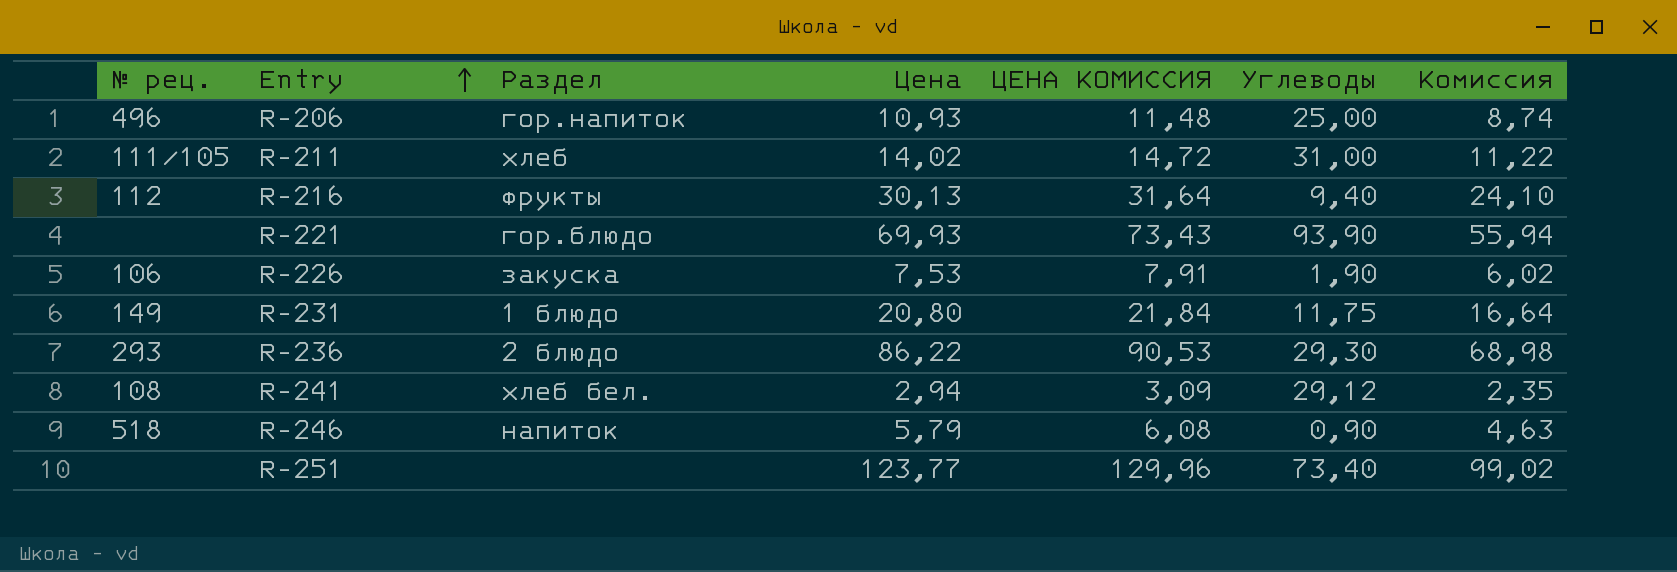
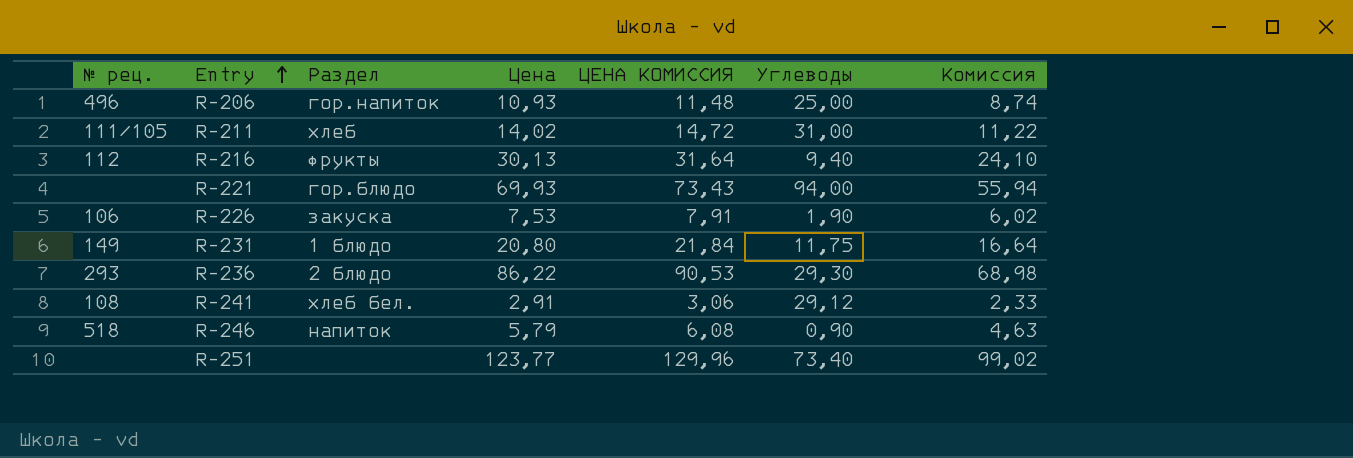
R-221 | Углеводы: 93,90 -> 94,00
R-241 | Цена: 2,94 -> 2,91
R-241 | ЦЕНА КОМИССИЯ: 3,09 -> 3,06
R-241 | Комиссия: 2,35 -> 2,33

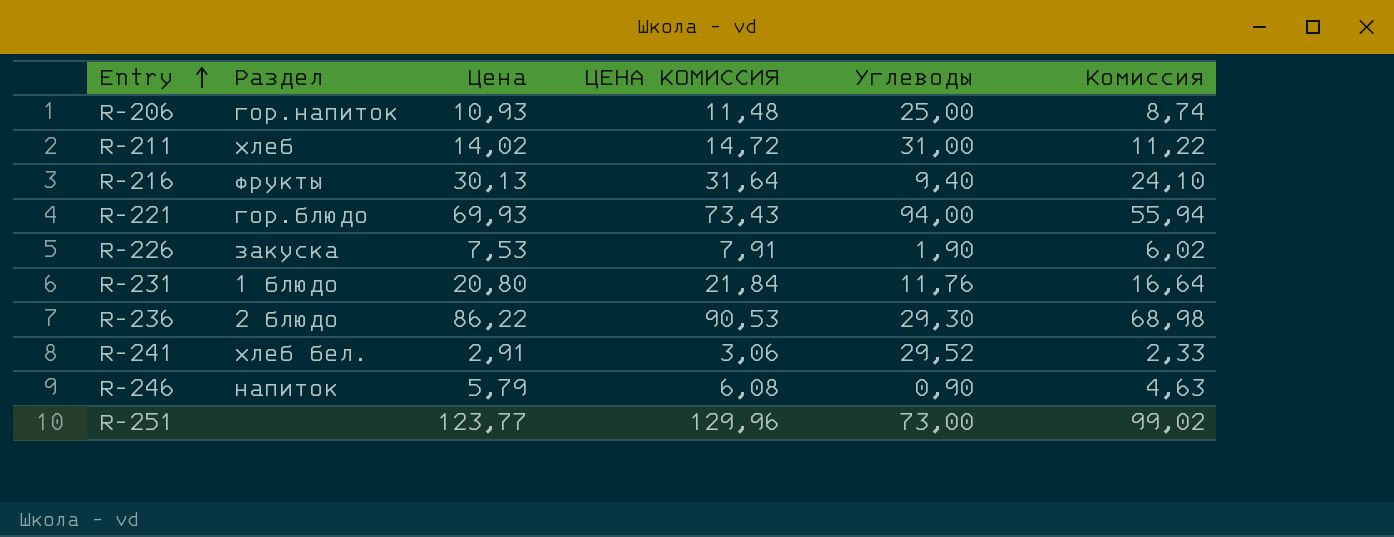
column № рец. | position: 1 -> none
R-231 | Углеводы: 11,75 -> 11,76
R-241 | Углеводы: 29,12 -> 29,52
R-251 | Углеводы: 73,40 -> 73,00

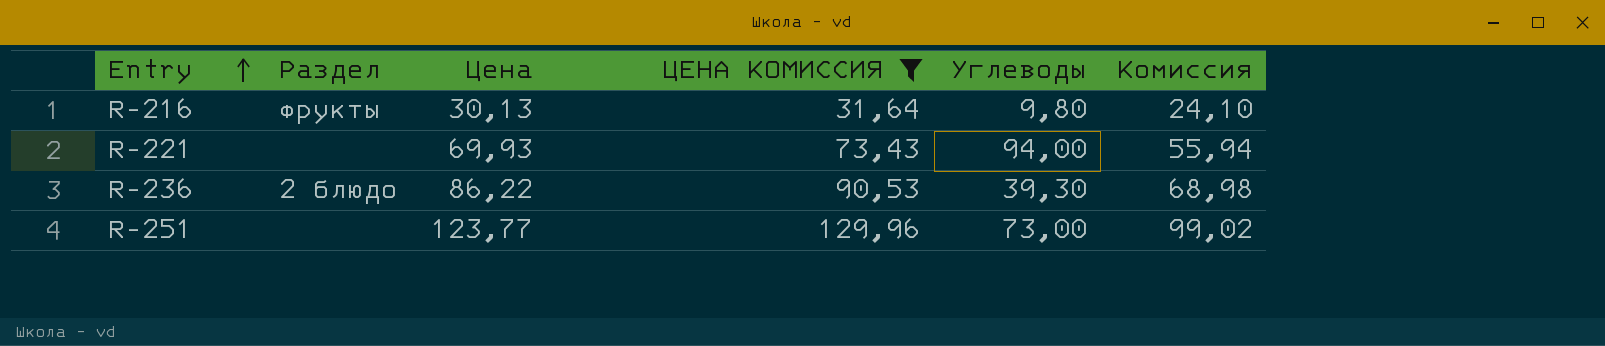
filter: none -> ЦЕНА КОМИССИЯ >= 31,64
R-216 | Углеводы: 9,40 -> 9,80
R-221 | Раздел: гор.блюдо -> none
R-236 | Углеводы: 29,30 -> 39,30

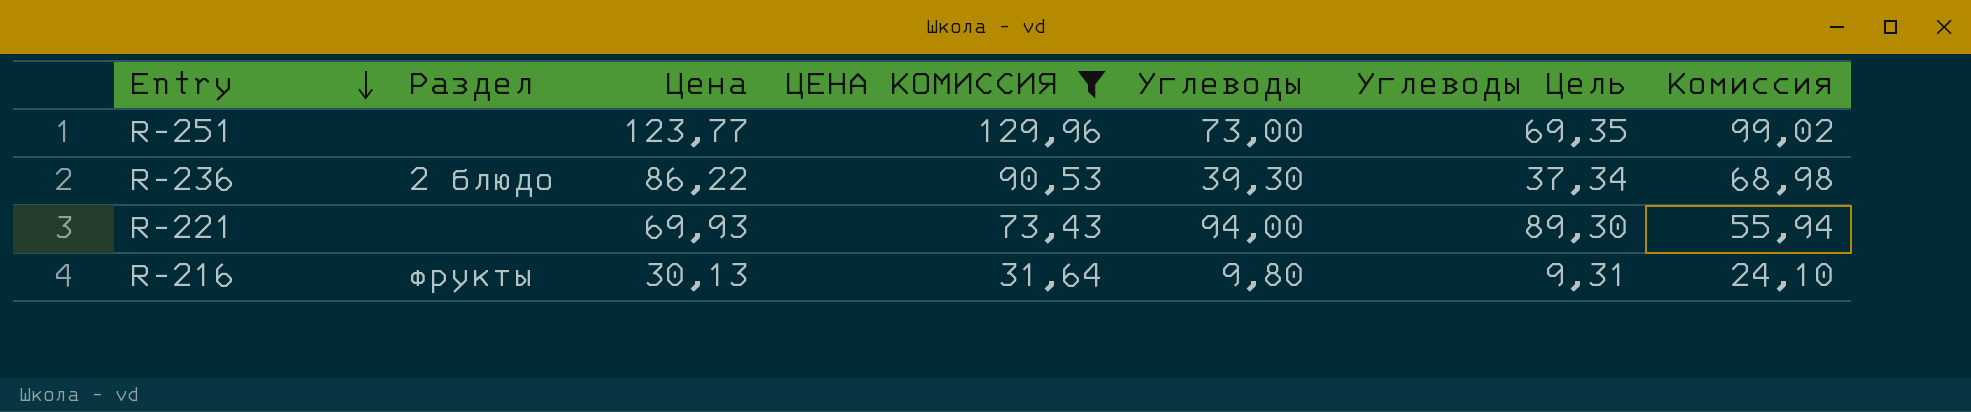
row order: Entry ascending -> Entry descending
column Углеводы Цель | formula: none -> [Углеводы] * 0,95

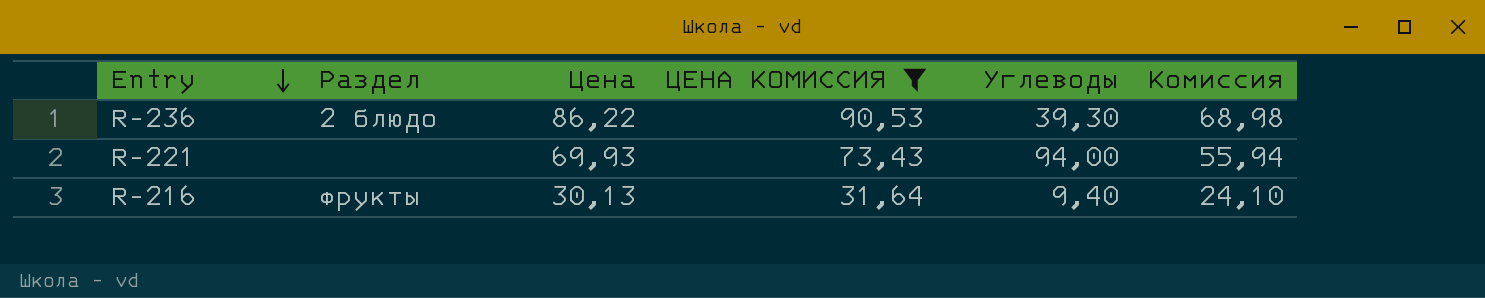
column Углеводы Цель | formula: [Углеводы] * 0,95 -> none
row R-251: none | 123,77 | 129,96 | 73,00 | 69,35 | 99,02 -> none
R-216 | Углеводы: 9,80 -> 9,40

